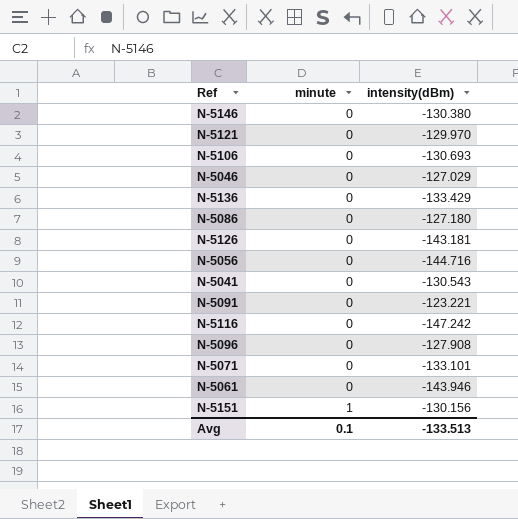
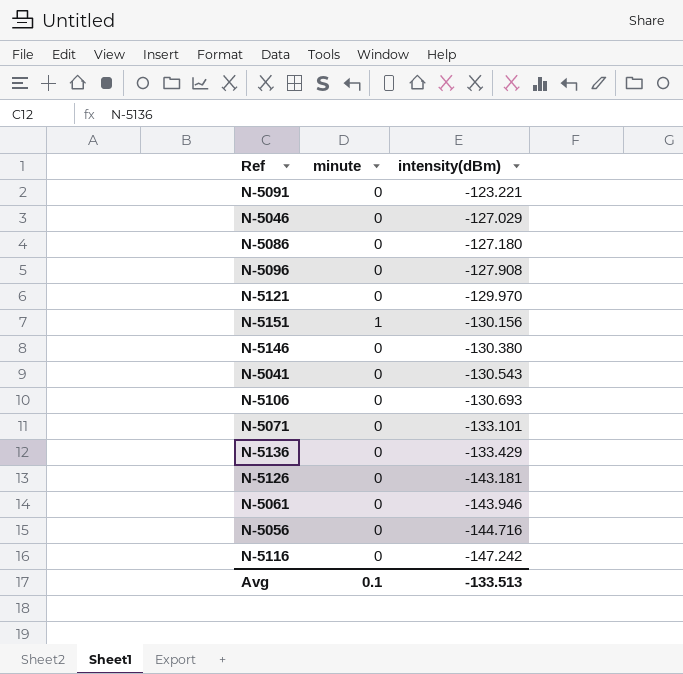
row order: minute ascending -> intensity(dBm) descending

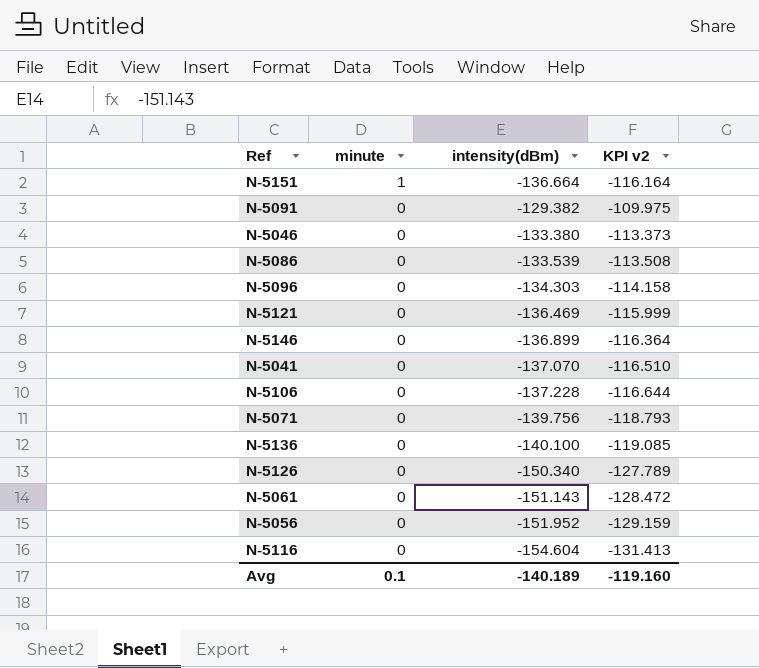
row order: intensity(dBm) descending -> minute descending
column KPI v2 | formula: none -> [intensity(dBm)] * 0.85
N-5151 | intensity(dBm): -130.156 -> -136.664
N-5091 | intensity(dBm): -123.221 -> -129.382
N-5046 | intensity(dBm): -127.029 -> -133.380
N-5086 | intensity(dBm): -127.180 -> -133.539
N-5096 | intensity(dBm): -127.908 -> -134.303
N-5121 | intensity(dBm): -129.970 -> -136.469
N-5146 | intensity(dBm): -130.380 -> -136.899
N-5041 | intensity(dBm): -130.543 -> -137.070
N-5106 | intensity(dBm): -130.693 -> -137.228
N-5071 | intensity(dBm): -133.101 -> -139.756
N-5136 | intensity(dBm): -133.429 -> -140.100
N-5126 | intensity(dBm): -143.181 -> -150.340
N-5061 | intensity(dBm): -143.946 -> -151.143
N-5056 | intensity(dBm): -144.716 -> -151.952
N-5116 | intensity(dBm): -147.242 -> -154.604
Avg | intensity(dBm): -133.513 -> -140.189

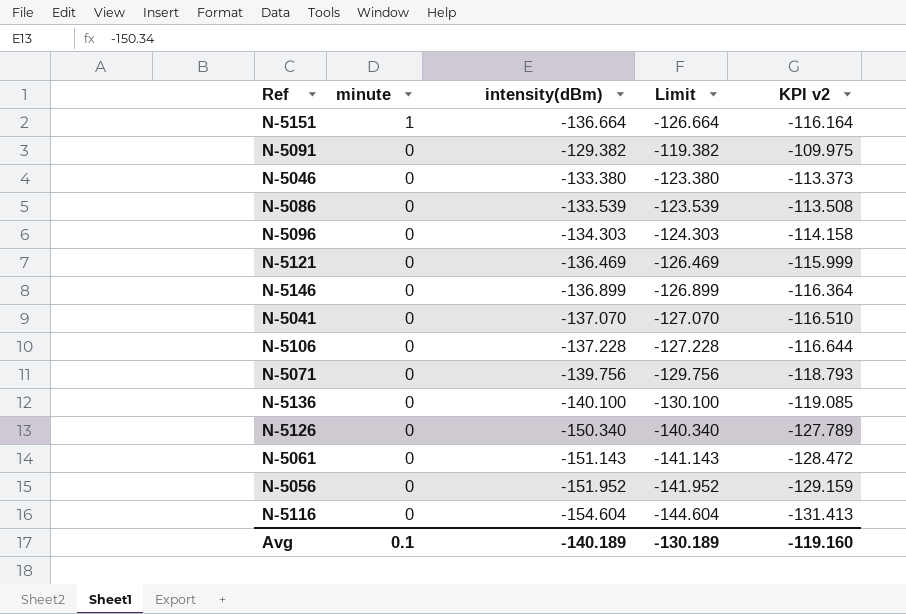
column Limit | formula: none -> [intensity(dBm)] + 10

